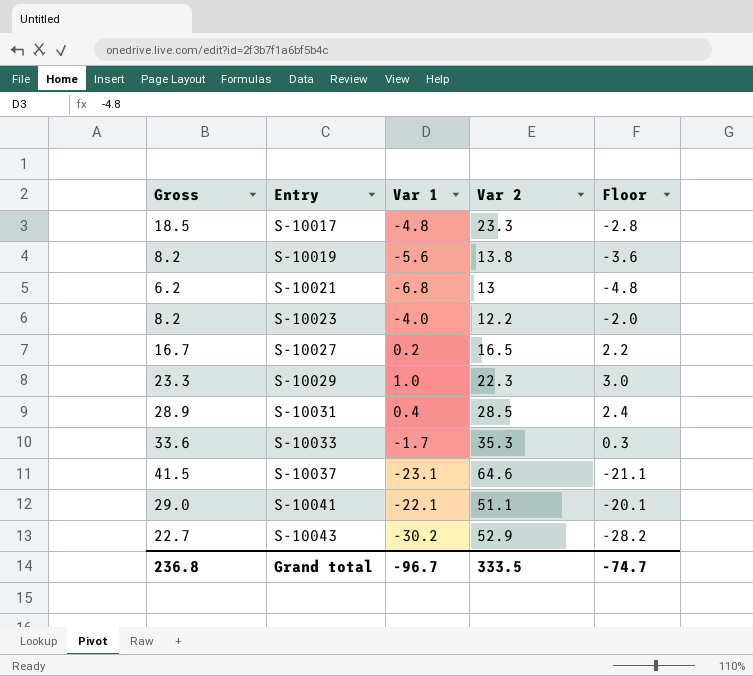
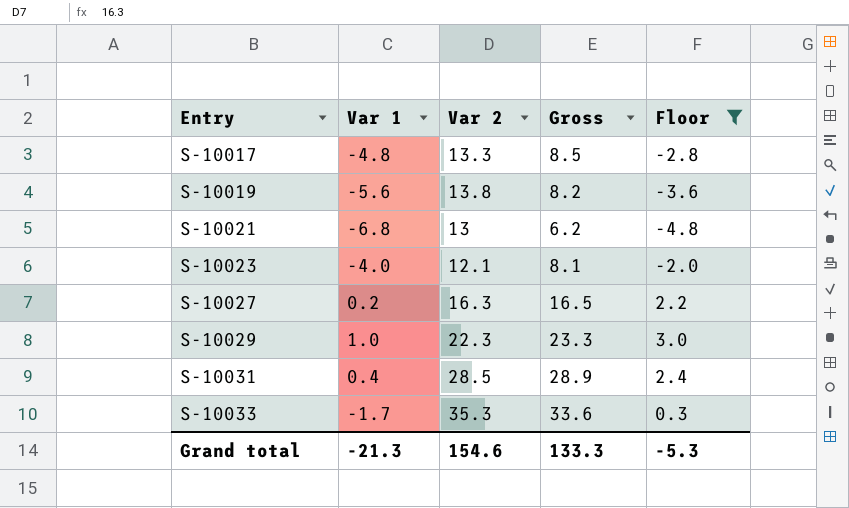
filter: none -> Floor >= -4.8
column Gross | position: 1 -> 4
S-10017 | Var 2: 23.3 -> 13.3
S-10017 | Gross: 18.5 -> 8.5
S-10023 | Var 2: 12.2 -> 12.1
S-10023 | Gross: 8.2 -> 8.1
S-10027 | Var 2: 16.5 -> 16.3
S-10027 | Gross: 16.7 -> 16.5
Grand total | Var 1: -96.7 -> -21.3
Grand total | Var 2: 333.5 -> 154.6
Grand total | Gross: 236.8 -> 133.3
Grand total | Floor: -74.7 -> -5.3

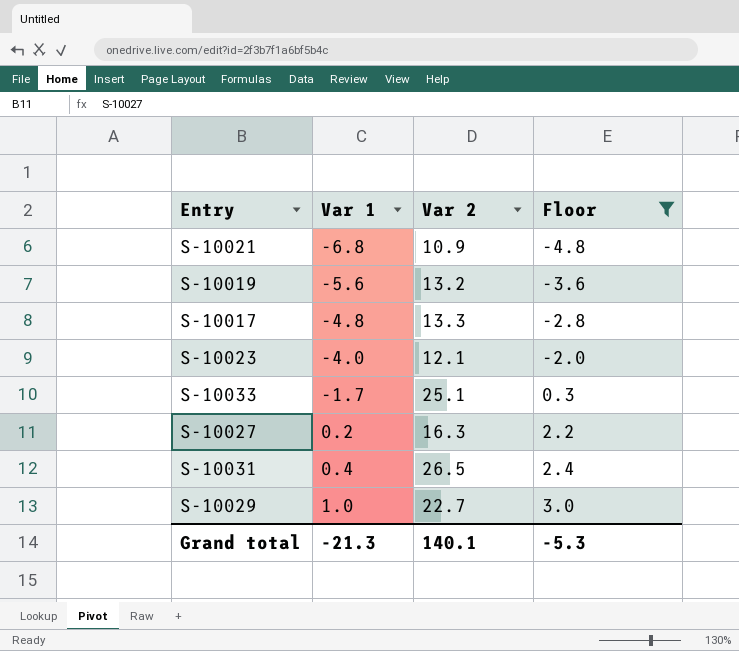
row order: Entry ascending -> Var 1 ascending
column Gross | formula: [Var 1] + [Var 2] -> none
S-10021 | Var 2: 13 -> 10.9
S-10019 | Var 2: 13.8 -> 13.2
S-10033 | Var 2: 35.3 -> 25.1
S-10031 | Var 2: 28.5 -> 26.5
S-10029 | Var 2: 22.3 -> 22.7
Grand total | Var 2: 154.6 -> 140.1

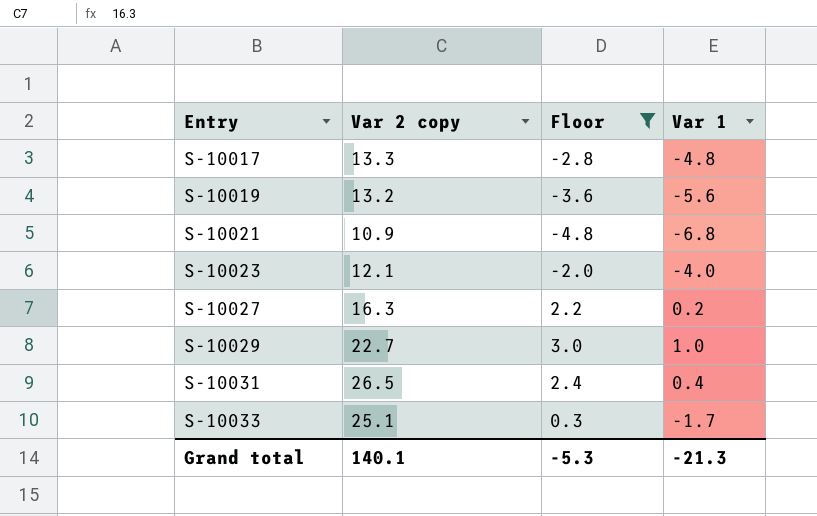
row order: Var 1 ascending -> Entry ascending
column name: Var 2 -> Var 2 copy
column Var 1 | position: 2 -> 4

